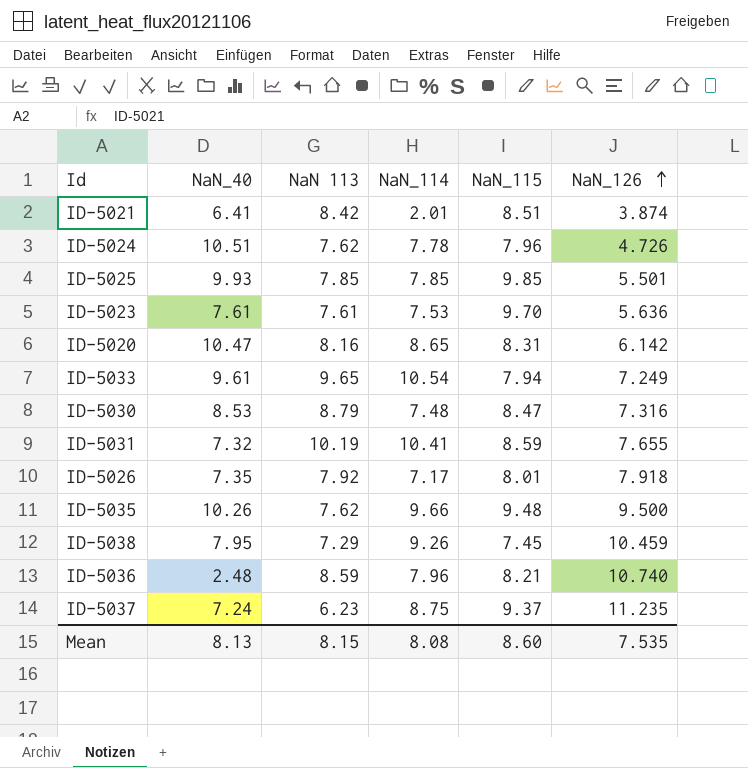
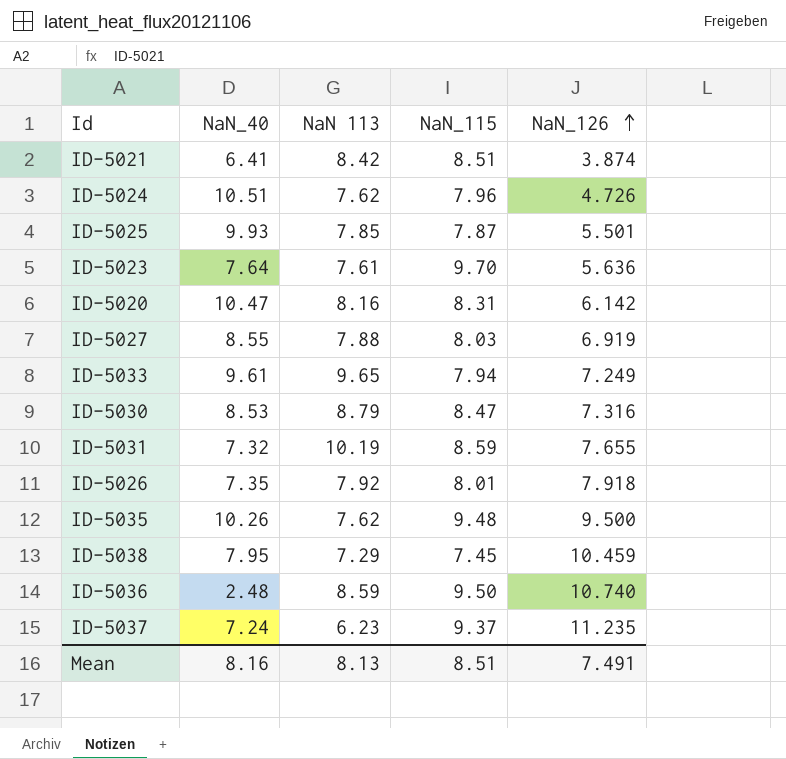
column NaN_114 | position: 4 -> none
ID-5025 | NaN_115: 9.85 -> 7.87
ID-5023 | NaN_40: 7.61 -> 7.64
row ID-5027: none -> 8.55 | 7.88 | 8.03 | 6.919
ID-5036 | NaN_115: 8.21 -> 9.50
Mean | NaN_40: 8.13 -> 8.16
Mean | NaN 113: 8.15 -> 8.13
Mean | NaN_115: 8.60 -> 8.51
Mean | NaN_126: 7.535 -> 7.491

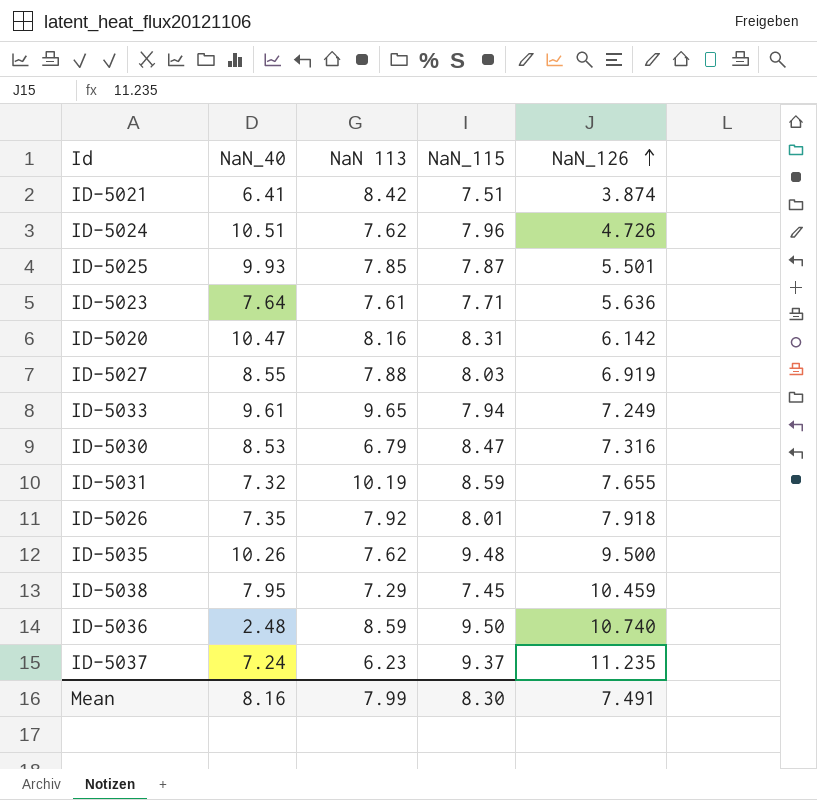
ID-5021 | NaN_115: 8.51 -> 7.51
ID-5023 | NaN_115: 9.70 -> 7.71
ID-5030 | NaN 113: 8.79 -> 6.79
Mean | NaN 113: 8.13 -> 7.99
Mean | NaN_115: 8.51 -> 8.30

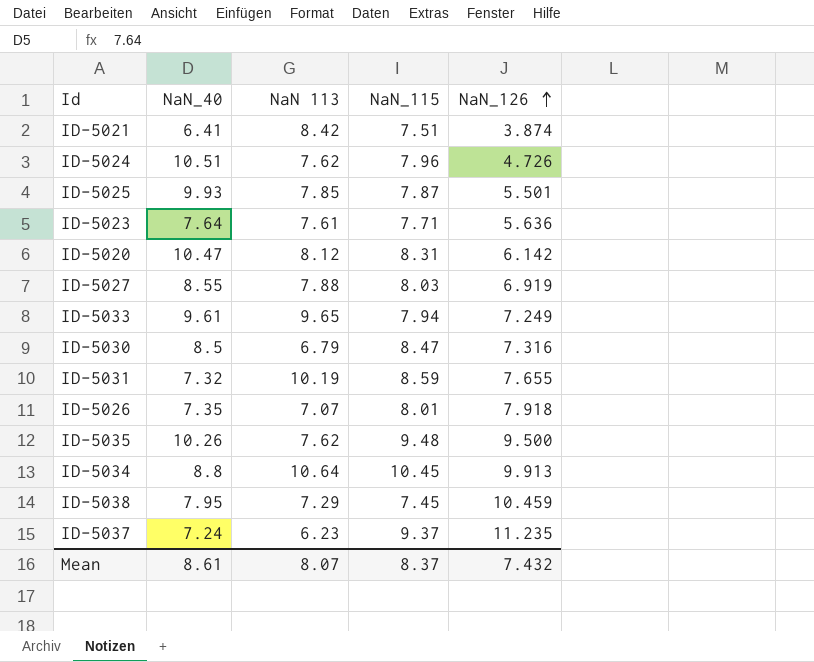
row ID-5036: 2.48 | 8.59 | 9.50 | 10.740 -> none
ID-5020 | NaN 113: 8.16 -> 8.12
ID-5030 | NaN_40: 8.53 -> 8.5
ID-5026 | NaN 113: 7.92 -> 7.07
row ID-5034: none -> 8.8 | 10.64 | 10.45 | 9.913
Mean | NaN_40: 8.16 -> 8.61
Mean | NaN 113: 7.99 -> 8.07
Mean | NaN_115: 8.30 -> 8.37
Mean | NaN_126: 7.491 -> 7.432

